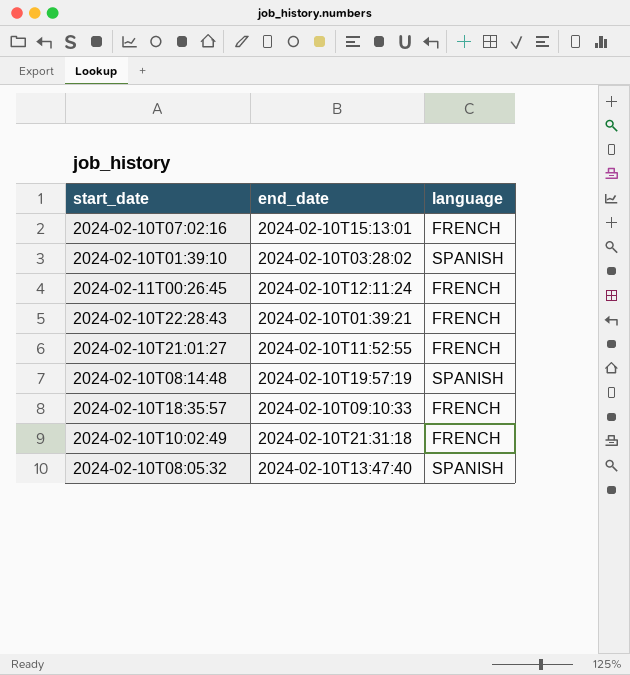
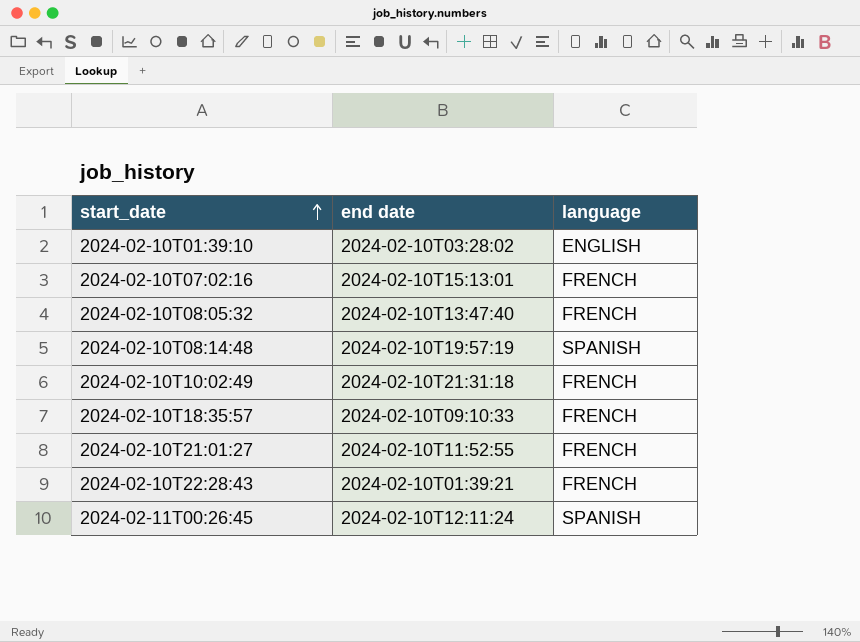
row order: none -> start_date ascending
column name: end_date -> end date
2024-02-10T01:39:10 | language: SPANISH -> ENGLISH
2024-02-10T08:05:32 | language: SPANISH -> FRENCH
2024-02-11T00:26:45 | language: FRENCH -> SPANISH

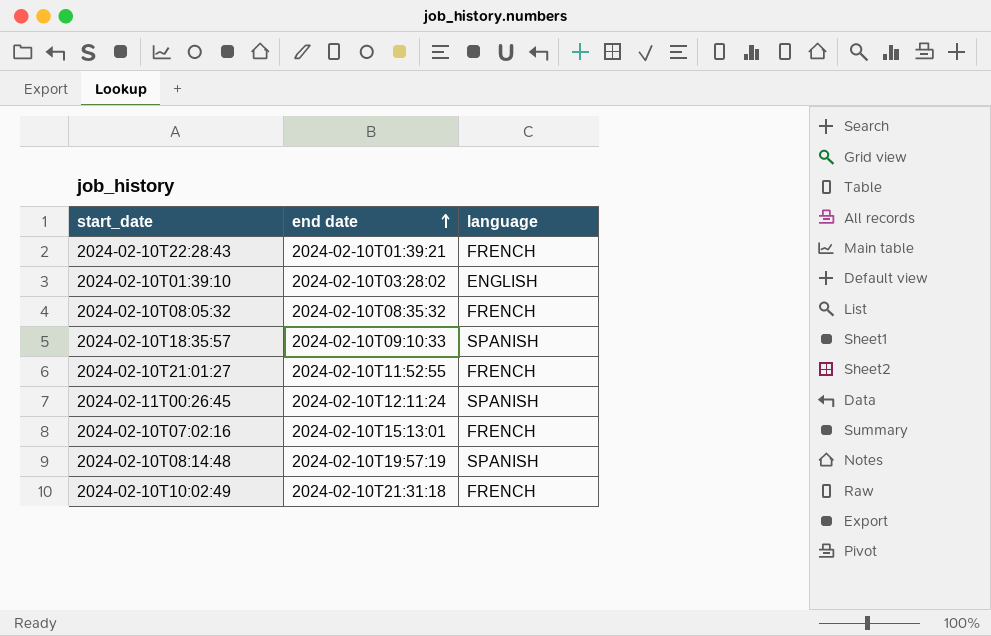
row order: start_date ascending -> end date ascending
2024-02-10T08:05:32 | end date: 2024-02-10T13:47:40 -> 2024-02-10T08:35:32
2024-02-10T18:35:57 | language: FRENCH -> SPANISH

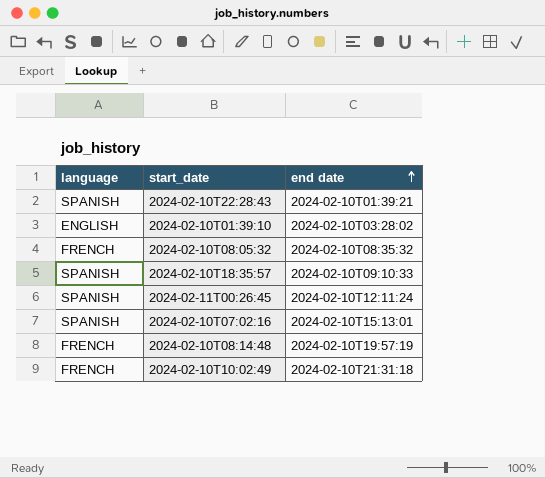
column language | position: 3 -> 1
row 2024-02-10T21:01:27: 2024-02-10T11:52:55 | FRENCH -> none
2024-02-10T22:28:43 | language: FRENCH -> SPANISH
2024-02-10T07:02:16 | language: FRENCH -> SPANISH
2024-02-10T08:14:48 | language: SPANISH -> FRENCH

